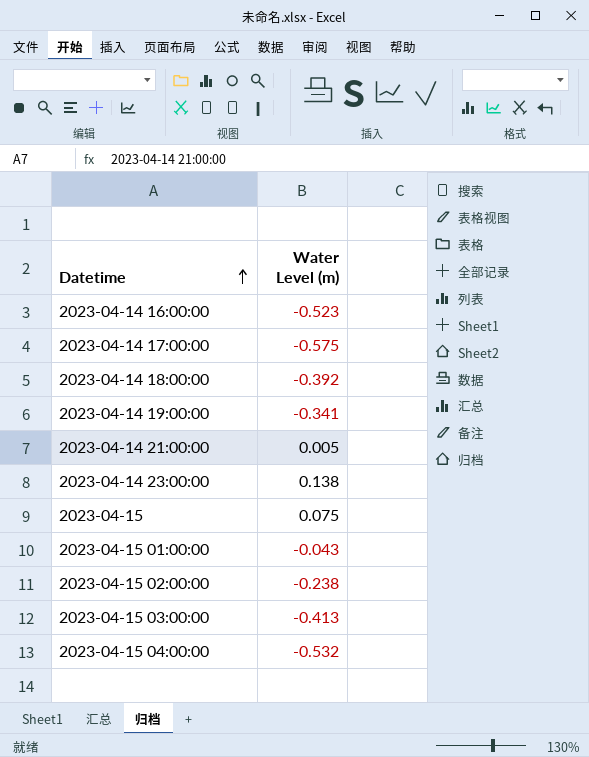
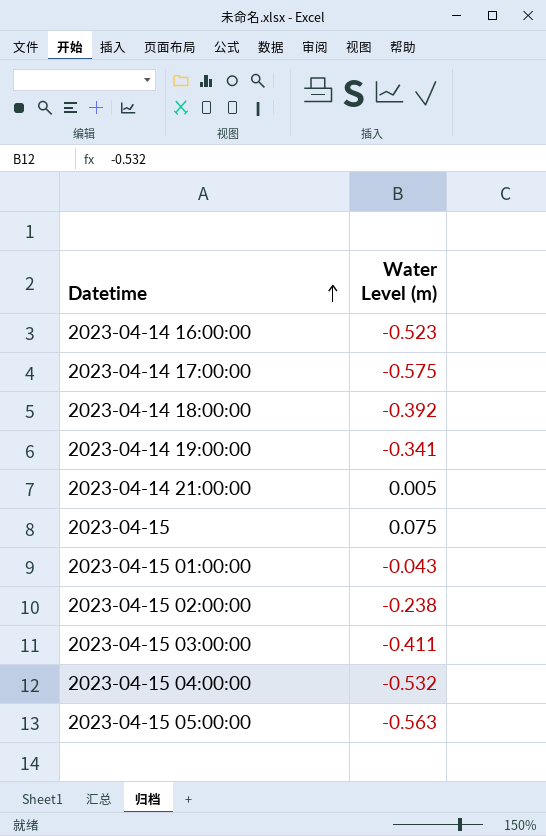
row 2023-04-14 23:00:00: 0.138 -> none
2023-04-15 03:00:00 | Water Level (m): -0.413 -> -0.411
row 2023-04-15 05:00:00: none -> -0.563

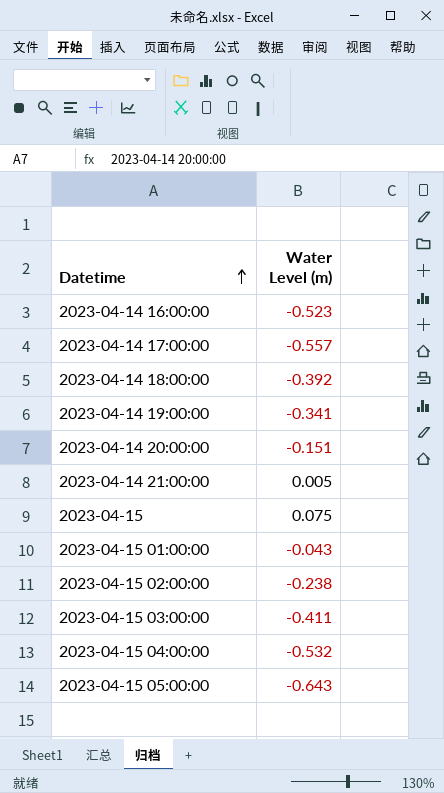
2023-04-14 17:00:00 | Water Level (m): -0.575 -> -0.557
row 2023-04-14 20:00:00: none -> -0.151
2023-04-15 05:00:00 | Water Level (m): -0.563 -> -0.643

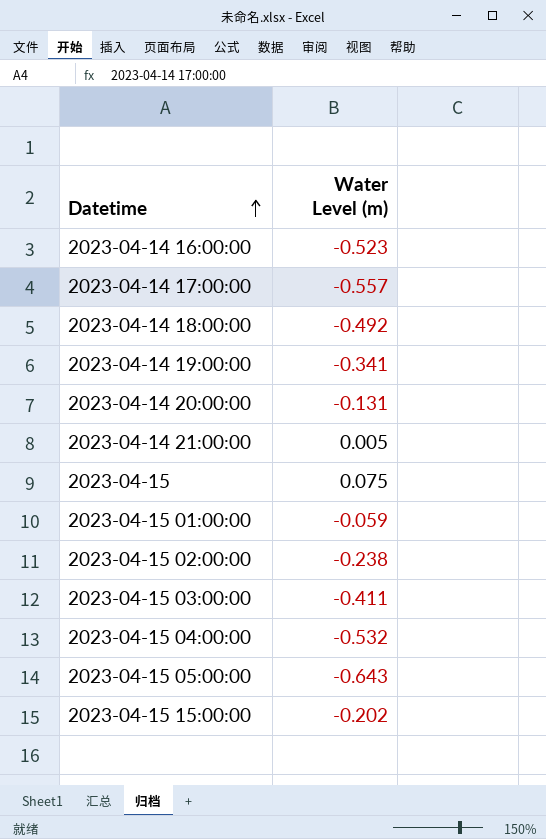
2023-04-14 18:00:00 | Water Level (m): -0.392 -> -0.492
2023-04-14 20:00:00 | Water Level (m): -0.151 -> -0.131
2023-04-15 01:00:00 | Water Level (m): -0.043 -> -0.059
row 2023-04-15 15:00:00: none -> -0.202

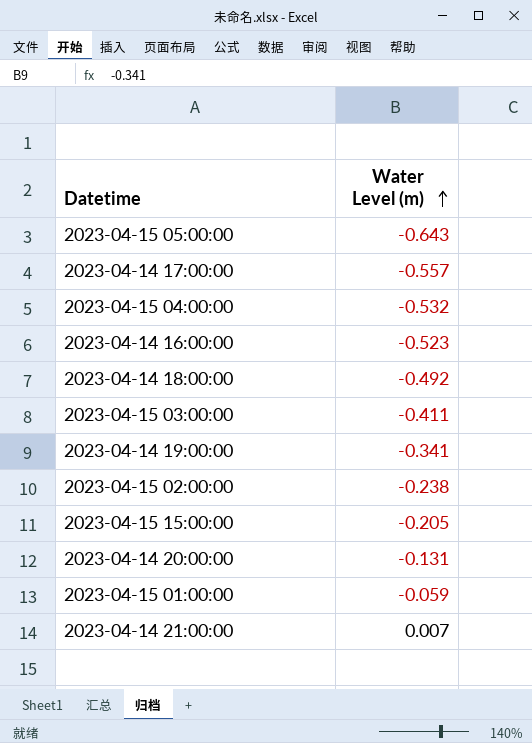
row order: Datetime ascending -> Water Level (m) ascending
row 2023-04-15: 0.075 -> none
2023-04-15 15:00:00 | Water Level (m): -0.202 -> -0.205
2023-04-14 21:00:00 | Water Level (m): 0.005 -> 0.007

